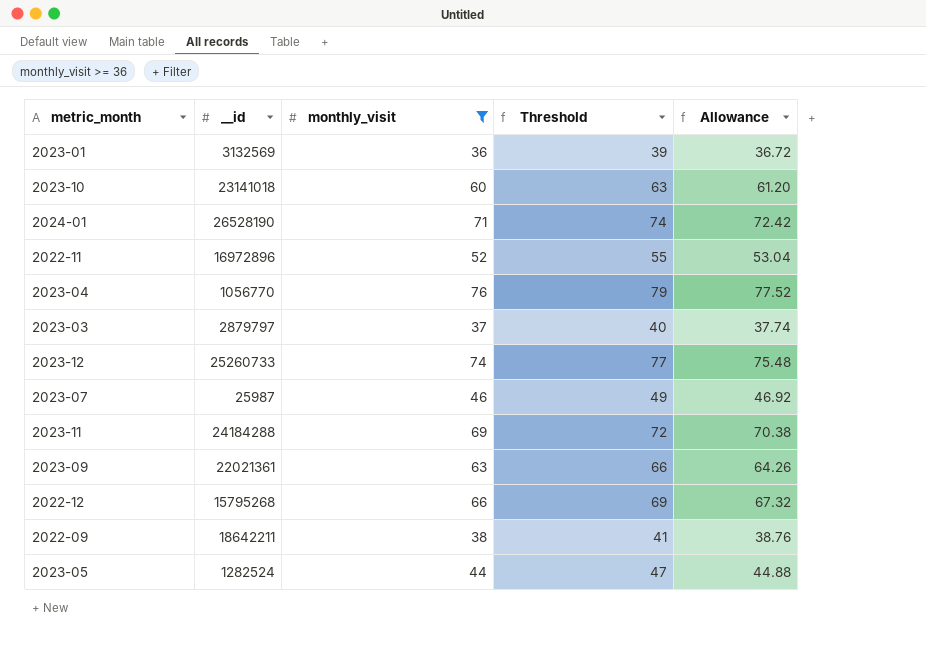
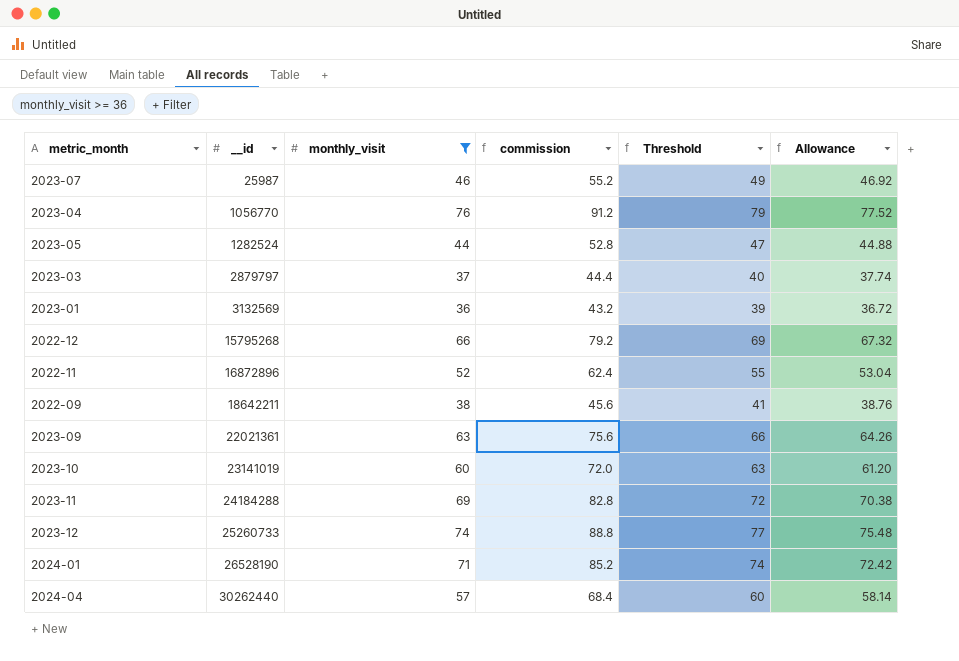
row order: none -> __id ascending
column commission | formula: none -> [monthly_visit] * 1.2
2022-11 | __id: 16972896 -> 16872896
2023-10 | __id: 23141018 -> 23141019
row 2024-04: none -> 30262440 | 57 | 68.4 | 60 | 58.14

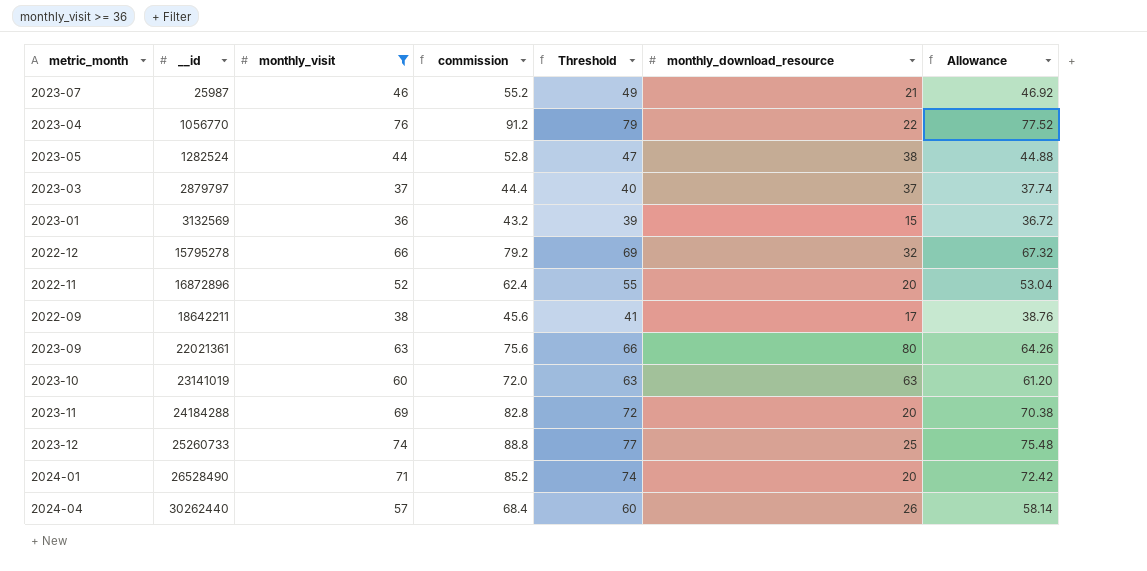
column monthly_download_resource | position: none -> 6
2022-12 | __id: 15795268 -> 15795278
2024-01 | __id: 26528190 -> 26528490

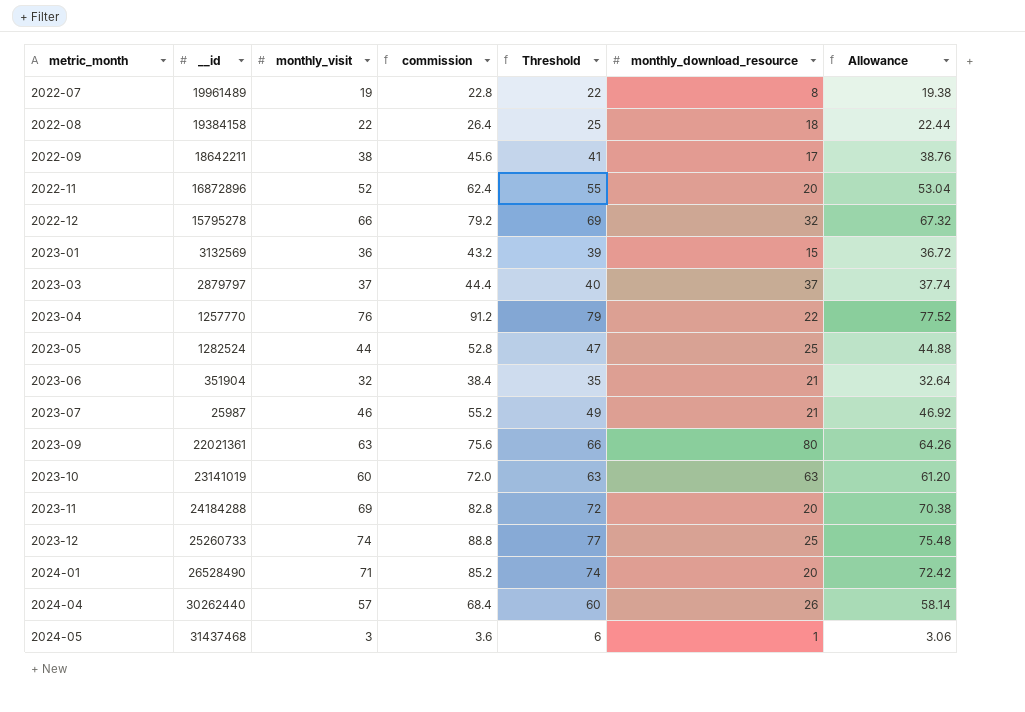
filter: monthly_visit >= 36 -> none
row order: __id ascending -> metric_month ascending
2023-04 | __id: 1056770 -> 1257770
2023-05 | monthly_download_resource: 38 -> 25

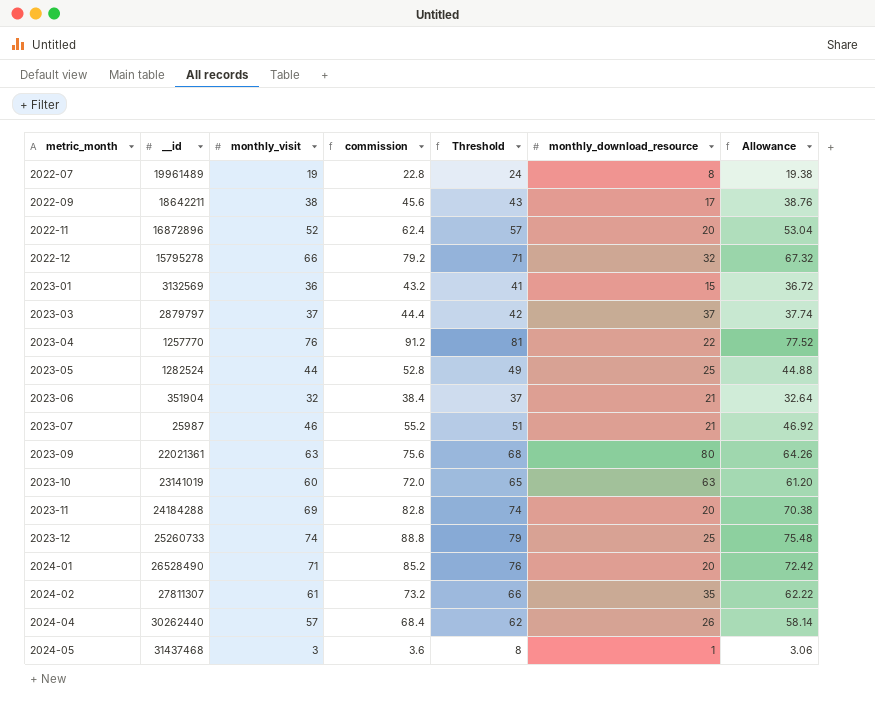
column Threshold | formula: [monthly_visit] + 3 -> [monthly_visit] + 5
row 2022-08: 19384158 | 22 | 26.4 | 25 | 18 | 22.44 -> none
row 2024-02: none -> 27811307 | 61 | 73.2 | 66 | 35 | 62.22

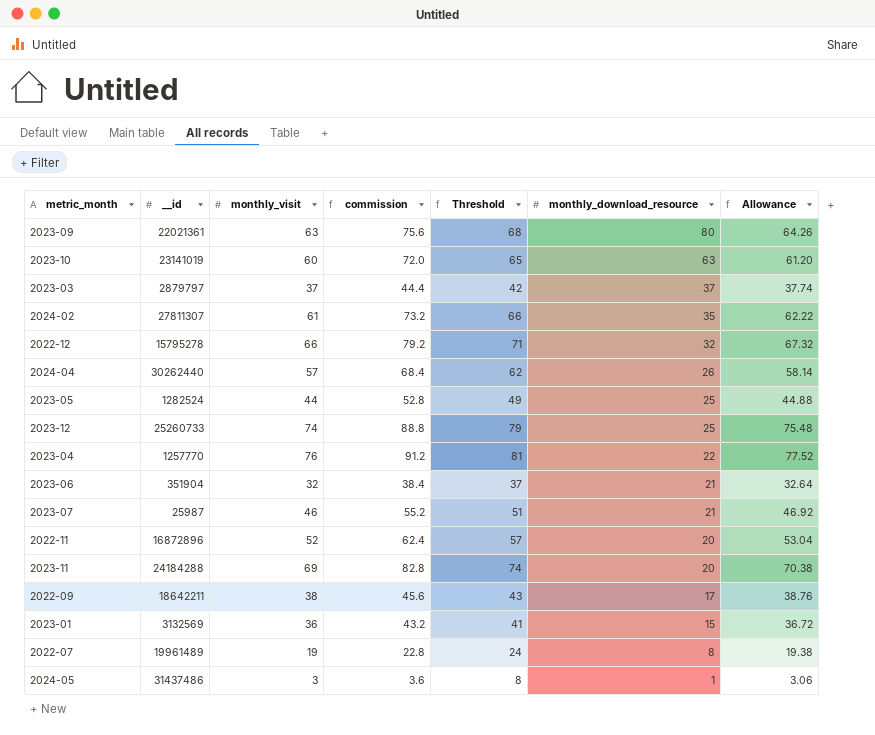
row order: metric_month ascending -> monthly_download_resource descending
row 2024-01: 26528490 | 71 | 85.2 | 76 | 20 | 72.42 -> none
2024-05 | __id: 31437468 -> 31437486

